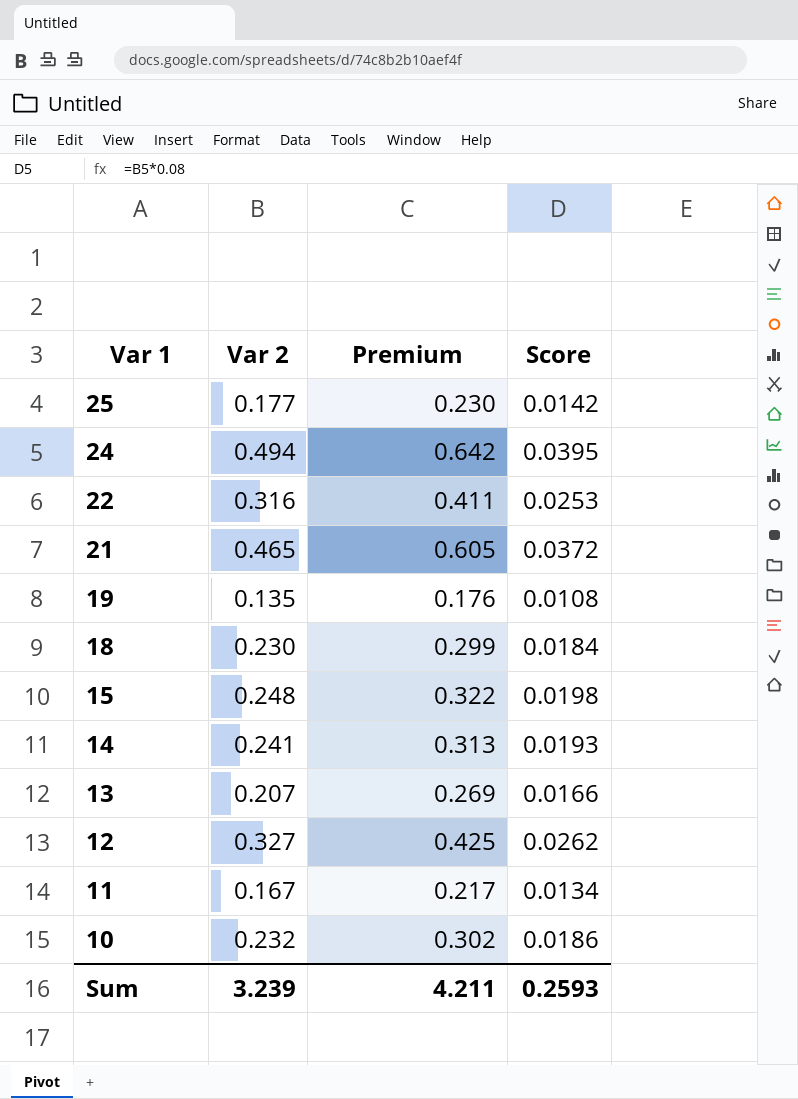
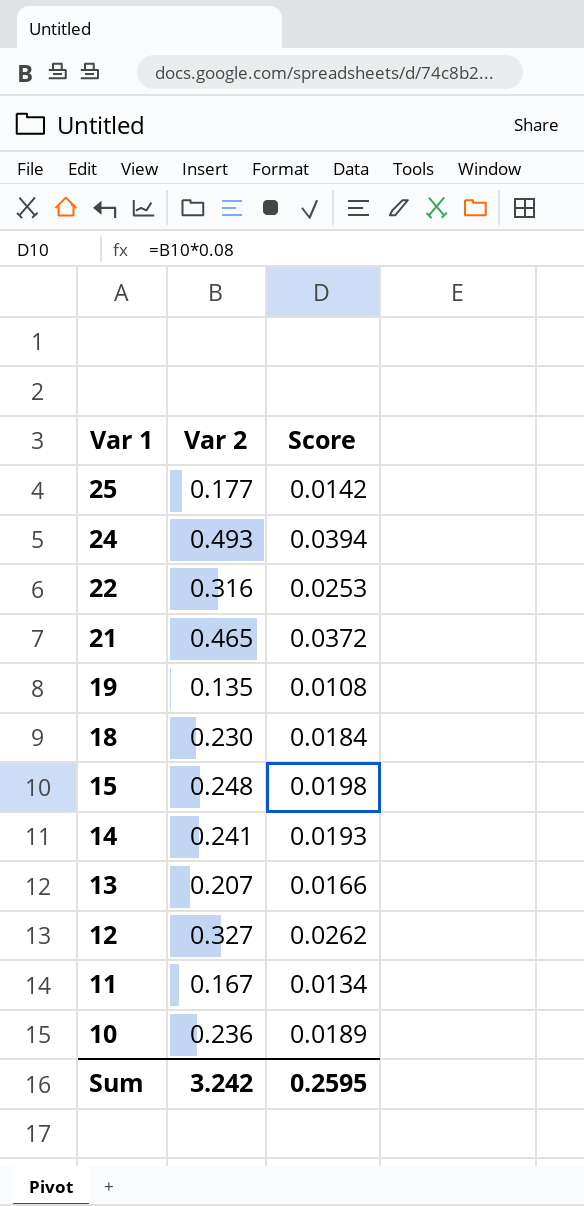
column Premium | formula: [Var 2] * 1.3 -> none
24 | Var 2: 0.494 -> 0.493
24 | Score: 0.0395 -> 0.0394
10 | Var 2: 0.232 -> 0.236
10 | Score: 0.0186 -> 0.0189
Sum | Var 2: 3.239 -> 3.242
Sum | Score: 0.2593 -> 0.2595

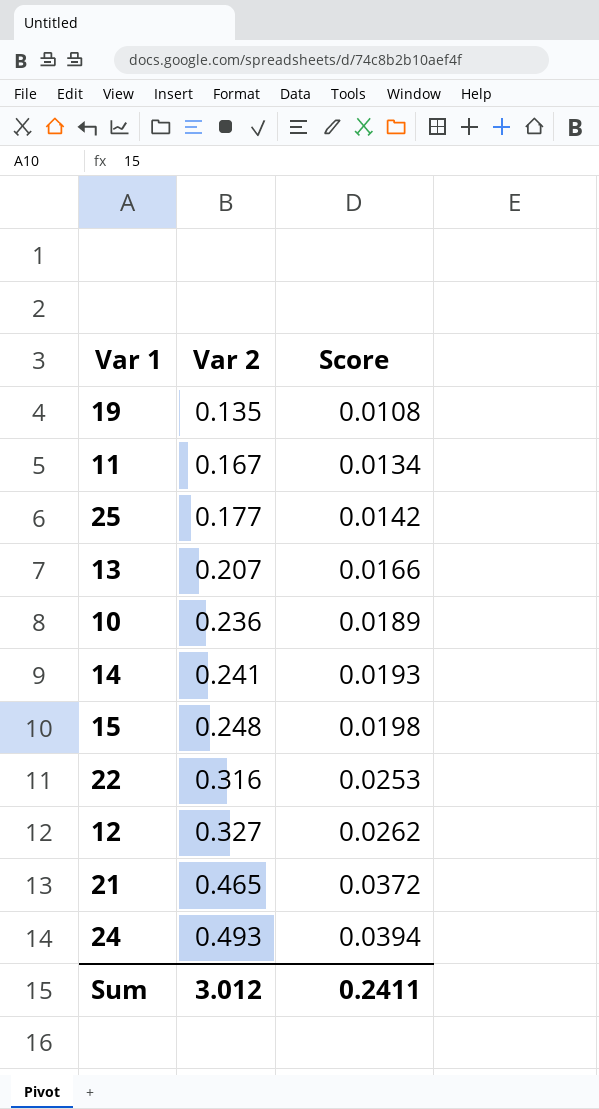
row order: Var 1 descending -> Var 2 ascending
row 18: 0.230 | 0.0184 -> none
Sum | Var 2: 3.242 -> 3.012
Sum | Score: 0.2595 -> 0.2411

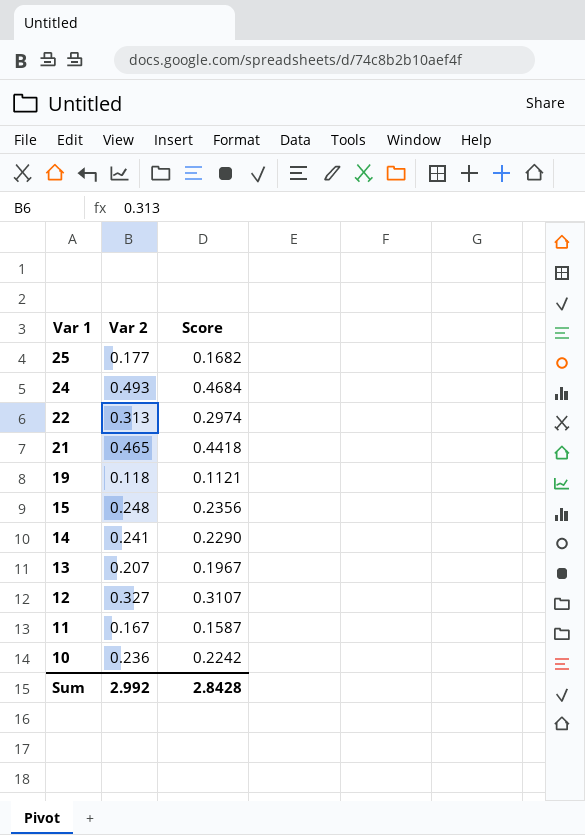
row order: Var 2 ascending -> Var 1 descending
column Score | formula: [Var 2] * 0.08 -> [Var 2] * 0.95
22 | Var 2: 0.316 -> 0.313
19 | Var 2: 0.135 -> 0.118
Sum | Var 2: 3.012 -> 2.992
Sum | Score: 0.2411 -> 2.8428

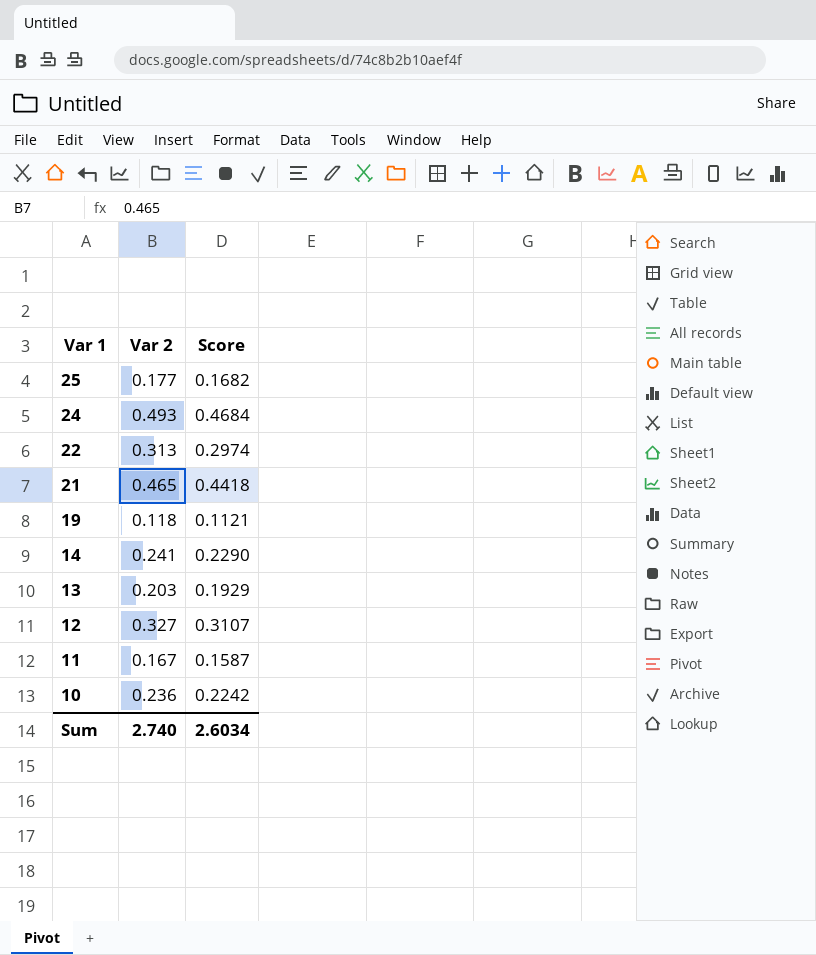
row 15: 0.248 | 0.2356 -> none
13 | Var 2: 0.207 -> 0.203
13 | Score: 0.1967 -> 0.1929
Sum | Var 2: 2.992 -> 2.740
Sum | Score: 2.8428 -> 2.6034

